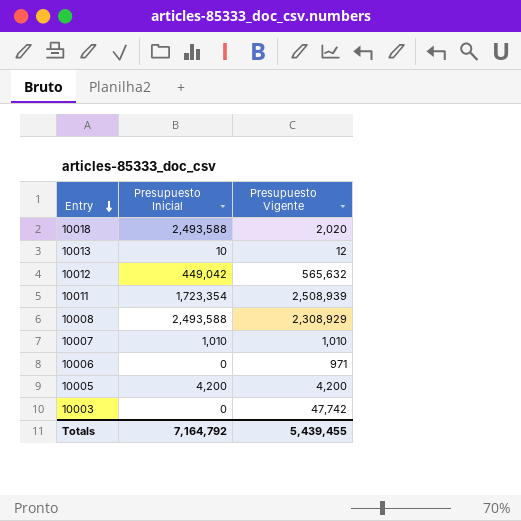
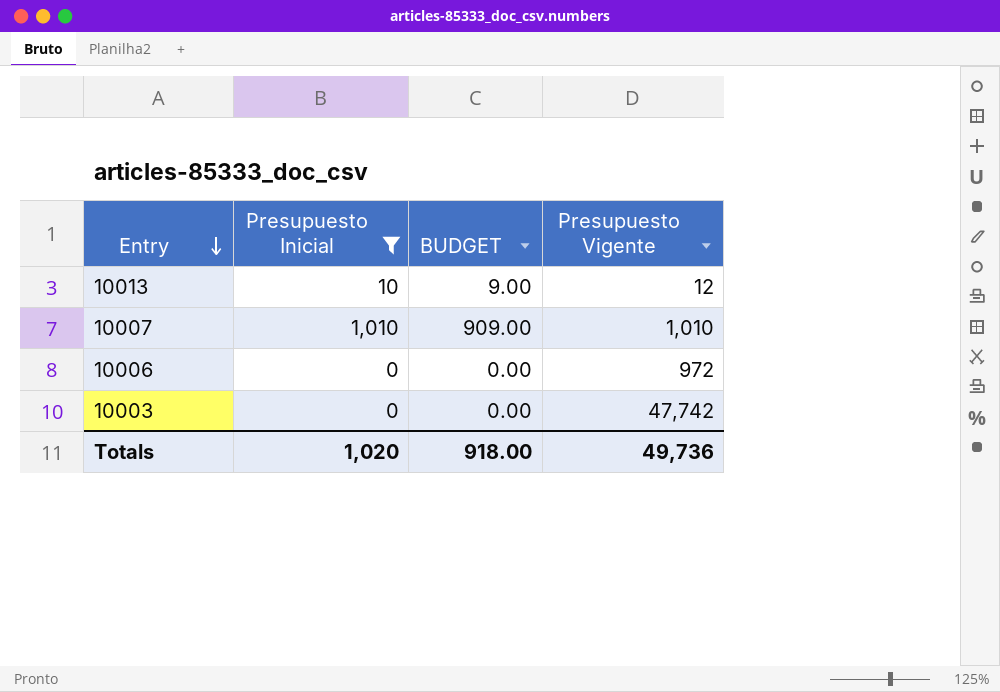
filter: none -> Presupuesto Inicial <= 1,010
column BUDGET | formula: none -> [Presupuesto Inicial] * 0.9
10006 | Presupuesto Vigente: 971 -> 972
Totals | Presupuesto Inicial: 7,164,792 -> 1,020
Totals | Presupuesto Vigente: 5,439,455 -> 49,736

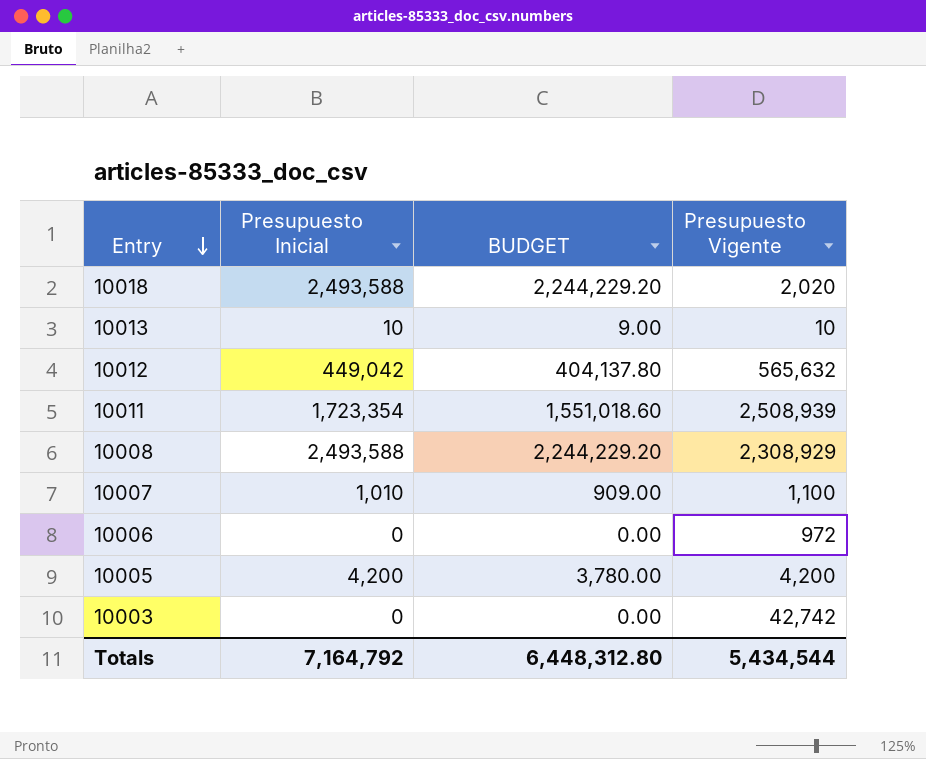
filter: Presupuesto Inicial <= 1,010 -> none
10013 | Presupuesto Vigente: 12 -> 10
10007 | Presupuesto Vigente: 1,010 -> 1,100
10003 | Presupuesto Vigente: 47,742 -> 42,742
Totals | Presupuesto Inicial: 1,020 -> 7,164,792
Totals | BUDGET: 918.00 -> 6,448,312.80
Totals | Presupuesto Vigente: 49,736 -> 5,434,544

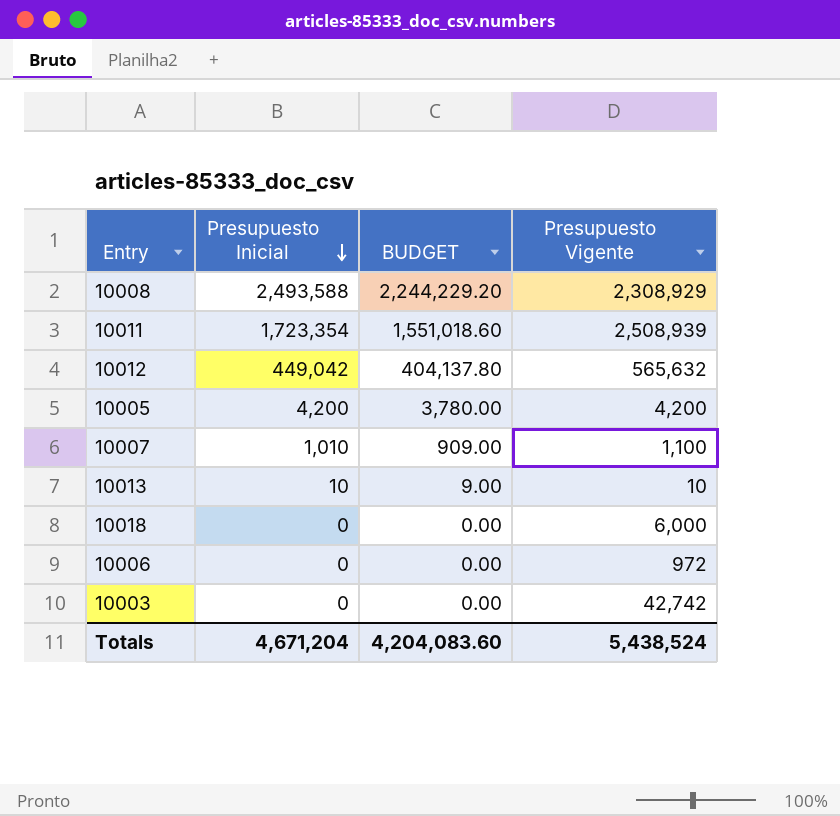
row order: Entry descending -> Presupuesto Inicial descending
10018 | Presupuesto Inicial: 2,493,588 -> 0
10018 | BUDGET: 2,244,229.20 -> 0.00
10018 | Presupuesto Vigente: 2,020 -> 6,000
Totals | Presupuesto Inicial: 7,164,792 -> 4,671,204
Totals | BUDGET: 6,448,312.80 -> 4,204,083.60
Totals | Presupuesto Vigente: 5,434,544 -> 5,438,524

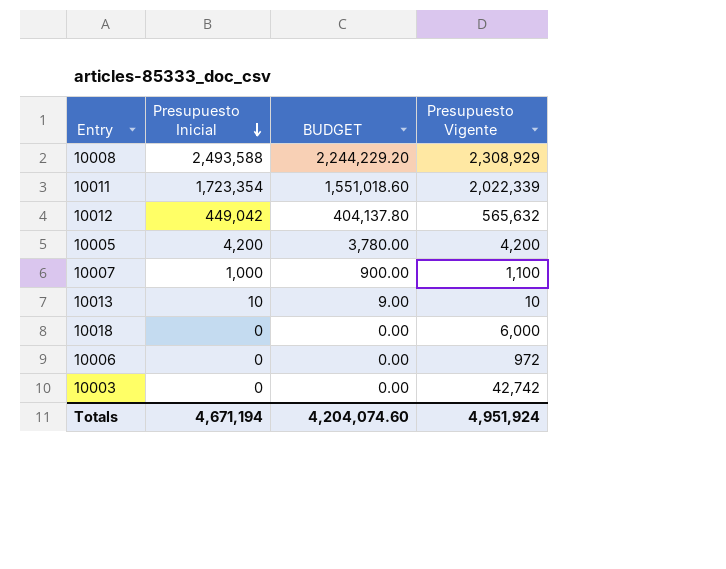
10011 | Presupuesto Vigente: 2,508,939 -> 2,022,339
10007 | Presupuesto Inicial: 1,010 -> 1,000
10007 | BUDGET: 909.00 -> 900.00
Totals | Presupuesto Inicial: 4,671,204 -> 4,671,194
Totals | BUDGET: 4,204,083.60 -> 4,204,074.60
Totals | Presupuesto Vigente: 5,438,524 -> 4,951,924

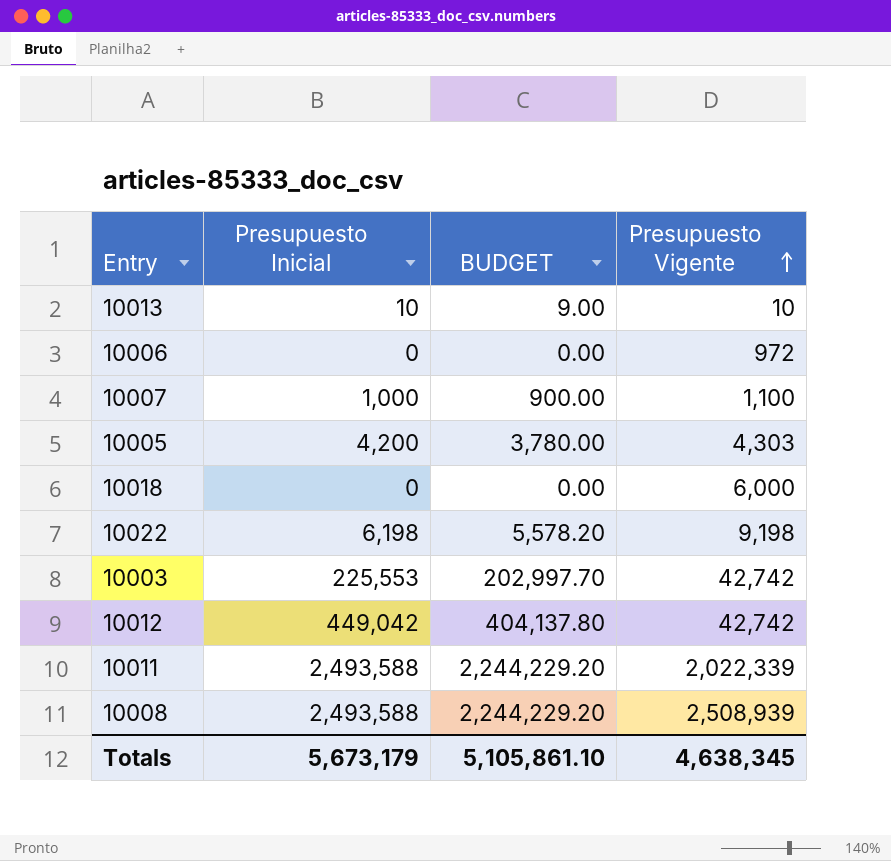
row order: Presupuesto Inicial descending -> Presupuesto Vigente ascending
10005 | Presupuesto Vigente: 4,200 -> 4,303
row 10022: none -> 6,198 | 5,578.20 | 9,198
10003 | Presupuesto Inicial: 0 -> 225,553
10003 | BUDGET: 0.00 -> 202,997.70
10012 | Presupuesto Vigente: 565,632 -> 42,742
10011 | Presupuesto Inicial: 1,723,354 -> 2,493,588
10011 | BUDGET: 1,551,018.60 -> 2,244,229.20
10008 | Presupuesto Vigente: 2,308,929 -> 2,508,939
Totals | Presupuesto Inicial: 4,671,194 -> 5,673,179
Totals | BUDGET: 4,204,074.60 -> 5,105,861.10
Totals | Presupuesto Vigente: 4,951,924 -> 4,638,345

